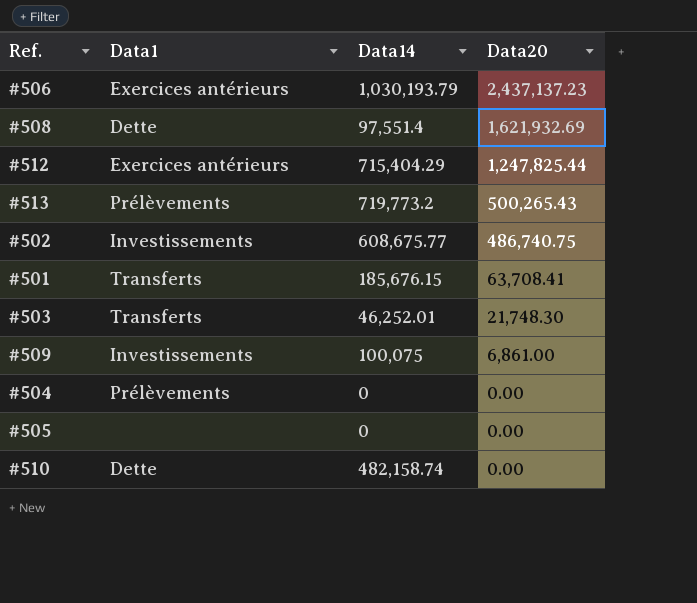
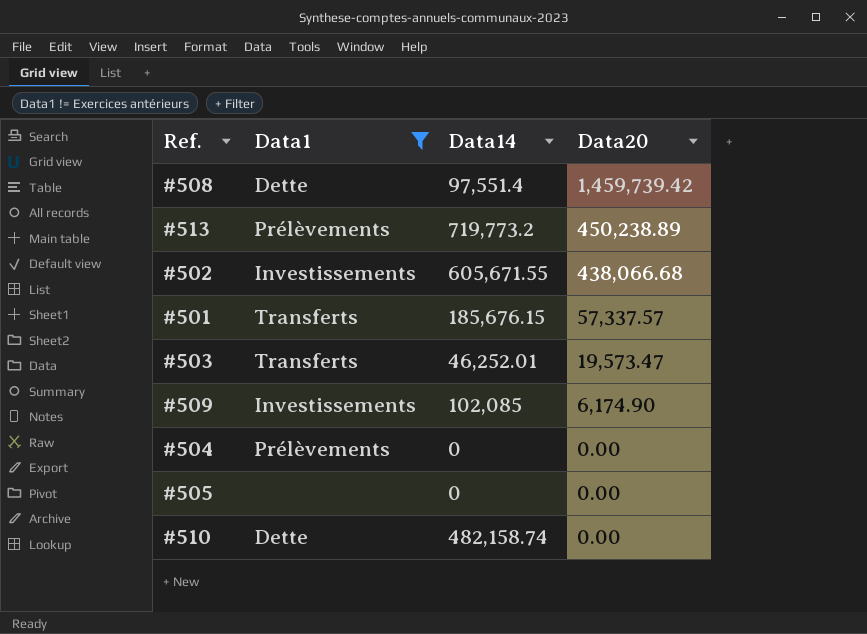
filter: none -> Data1 != Exercices antérieurs
#508 | Data20: 1,621,932.69 -> 1,459,739.42
#513 | Data20: 500,265.43 -> 450,238.89
#502 | Data14: 608,675.77 -> 605,671.55
#502 | Data20: 486,740.75 -> 438,066.68
#501 | Data20: 63,708.41 -> 57,337.57
#503 | Data20: 21,748.30 -> 19,573.47
#509 | Data14: 100,075 -> 102,085
#509 | Data20: 6,861.00 -> 6,174.90

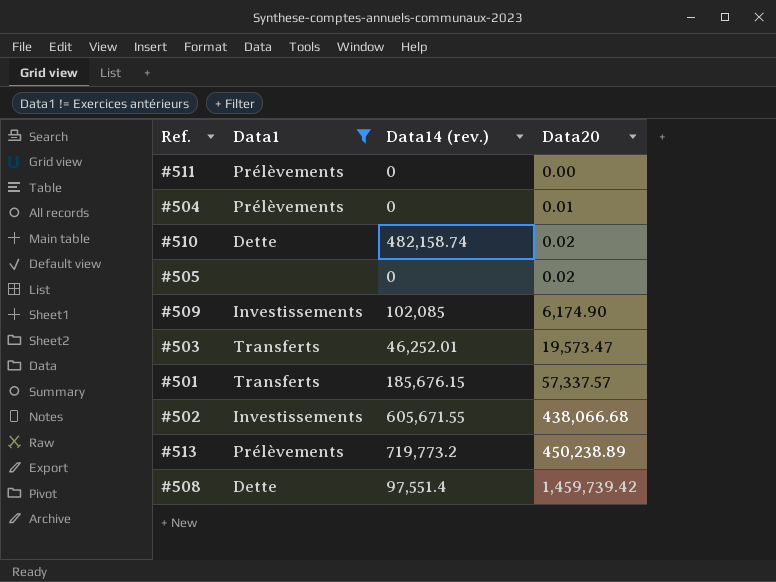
row order: Data20 descending -> Data20 ascending
column name: Data14 -> Data14 (rev.)
row #511: none -> Prélèvements | 0 | 0.00
#504 | Data20: 0.00 -> 0.01
#510 | Data20: 0.00 -> 0.02
#505 | Data20: 0.00 -> 0.02

